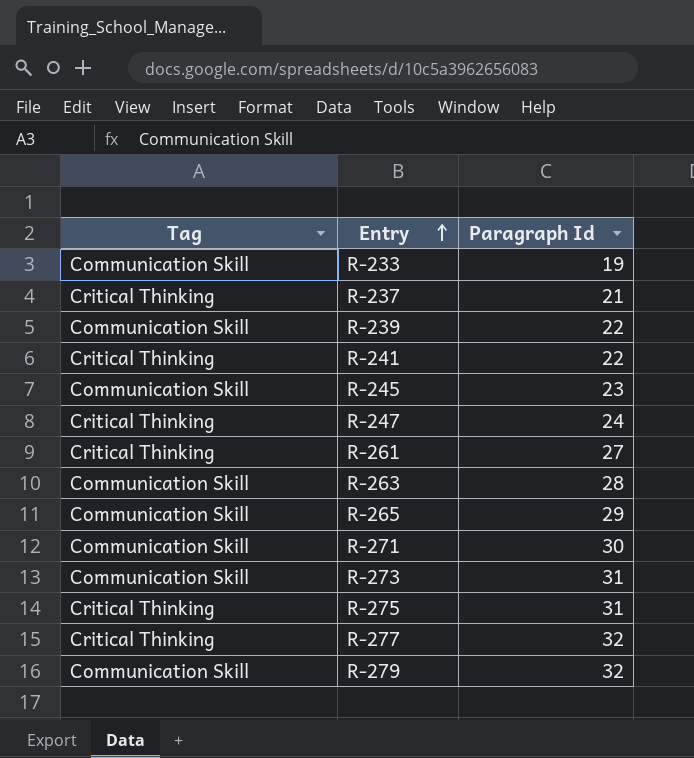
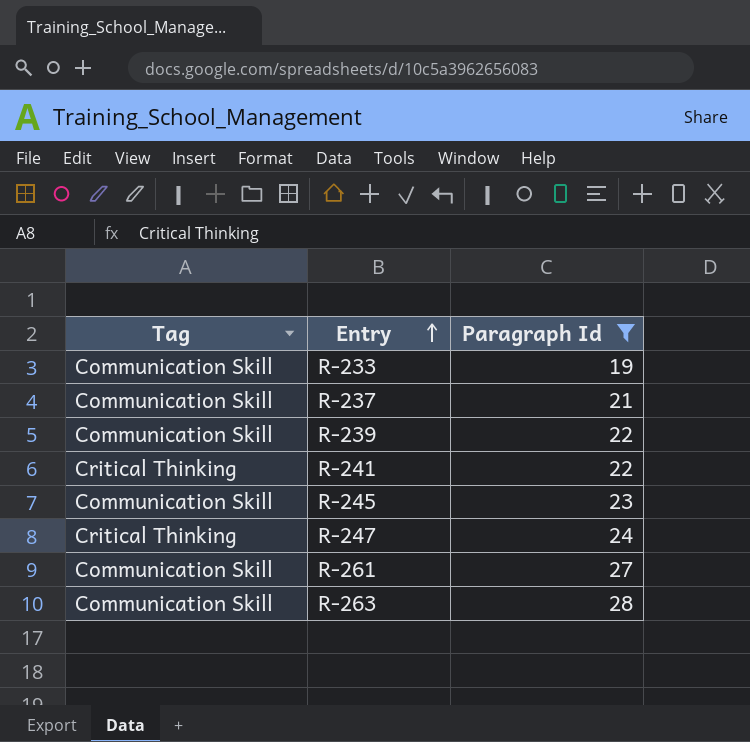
filter: none -> Paragraph Id <= 28
R-237 | Tag: Critical Thinking -> Communication Skill
R-261 | Tag: Critical Thinking -> Communication Skill

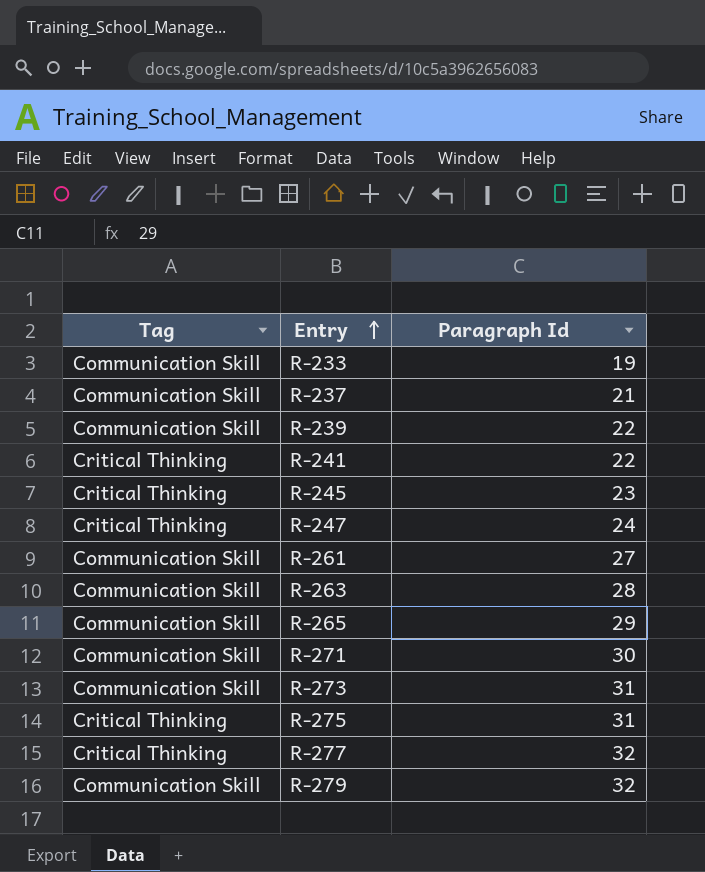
filter: Paragraph Id <= 28 -> none
R-245 | Tag: Communication Skill -> Critical Thinking

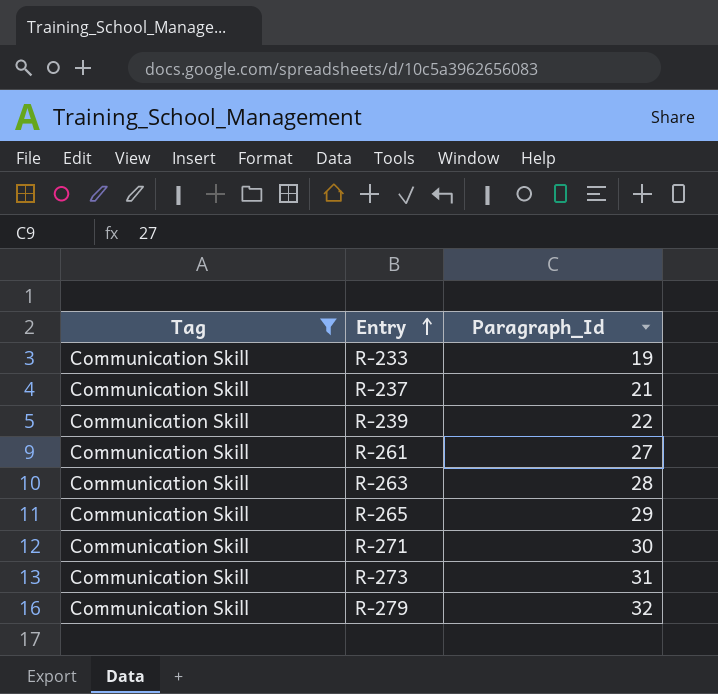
filter: none -> Tag = Communication Skill
column name: Paragraph Id -> Paragraph_Id

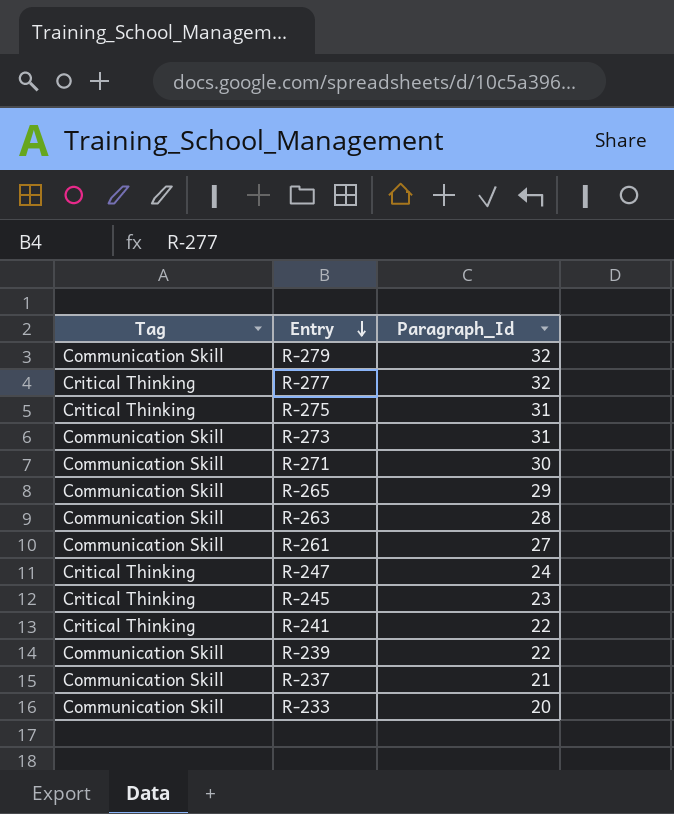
filter: Tag = Communication Skill -> none
row order: Entry ascending -> Entry descending
R-233 | Paragraph_Id: 19 -> 20

